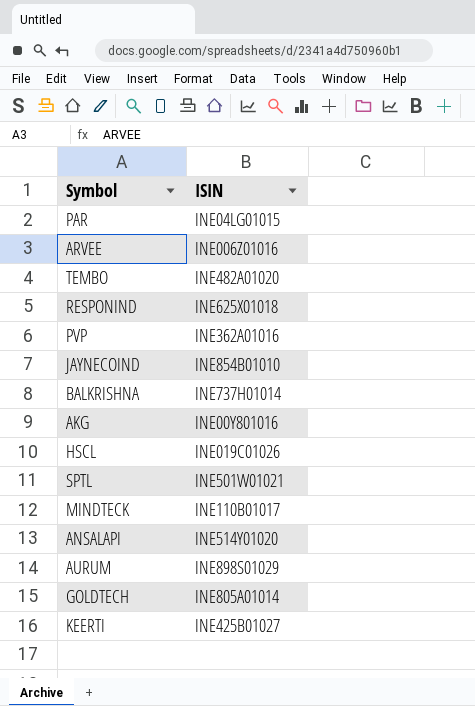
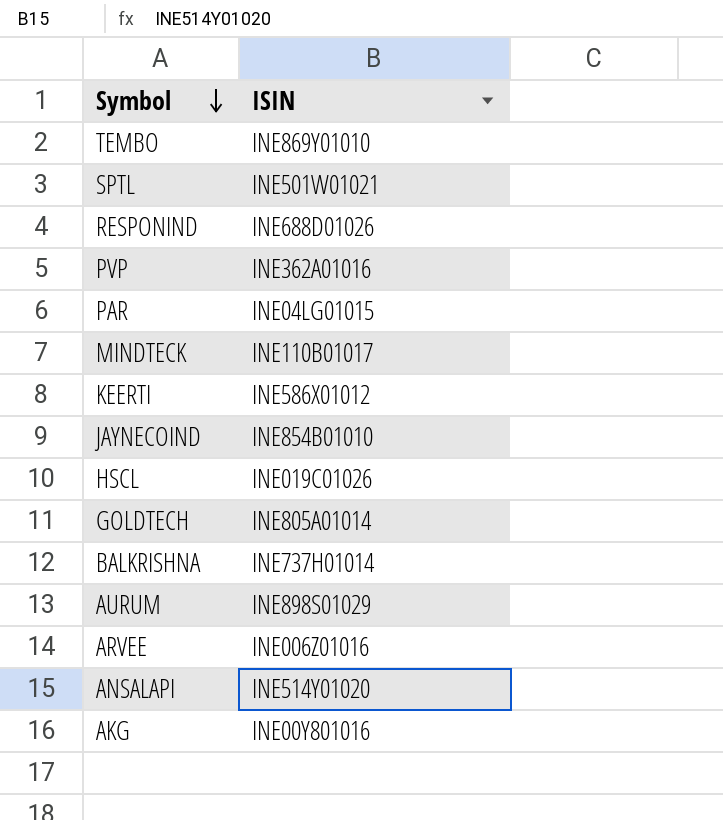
row order: none -> Symbol descending
TEMBO | ISIN: INE482A01020 -> INE869Y01010
RESPONIND | ISIN: INE625X01018 -> INE688D01026
KEERTI | ISIN: INE425B01027 -> INE586X01012

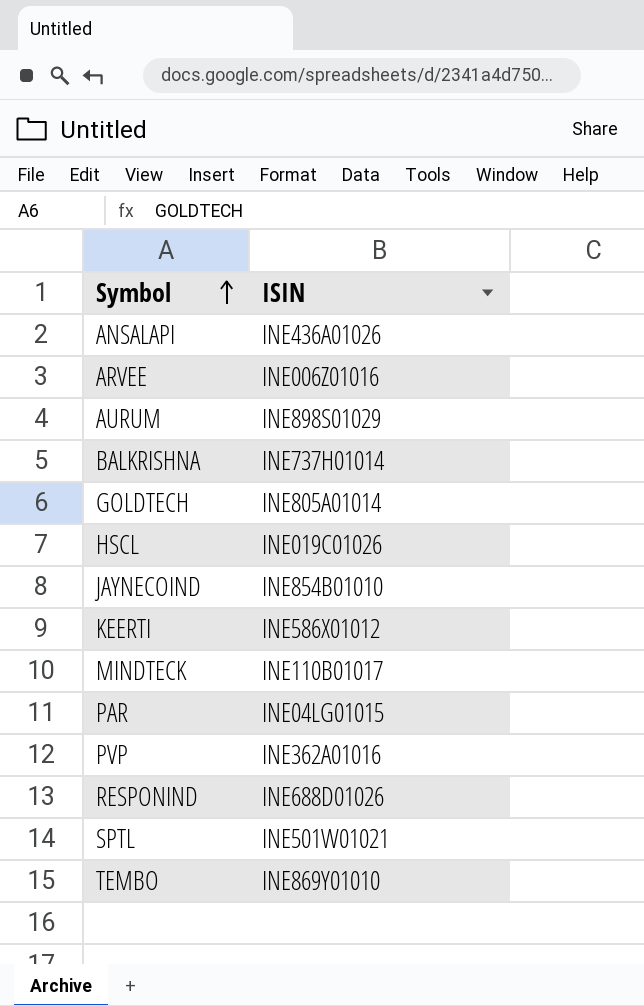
row order: Symbol descending -> Symbol ascending
row AKG: INE00Y801016 -> none
ANSALAPI | ISIN: INE514Y01020 -> INE436A01026

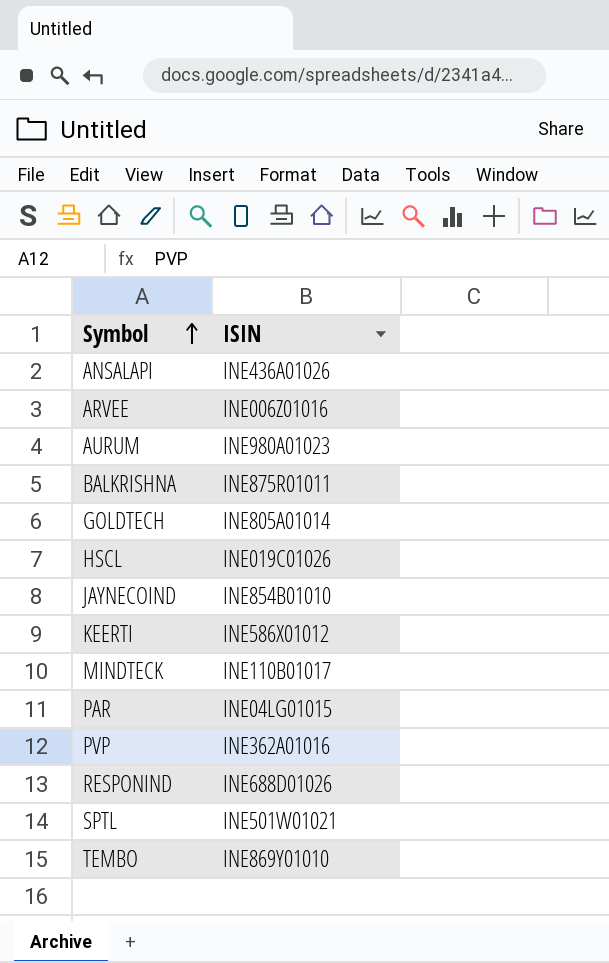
AURUM | ISIN: INE898S01029 -> INE980A01023
BALKRISHNA | ISIN: INE737H01014 -> INE875R01011

